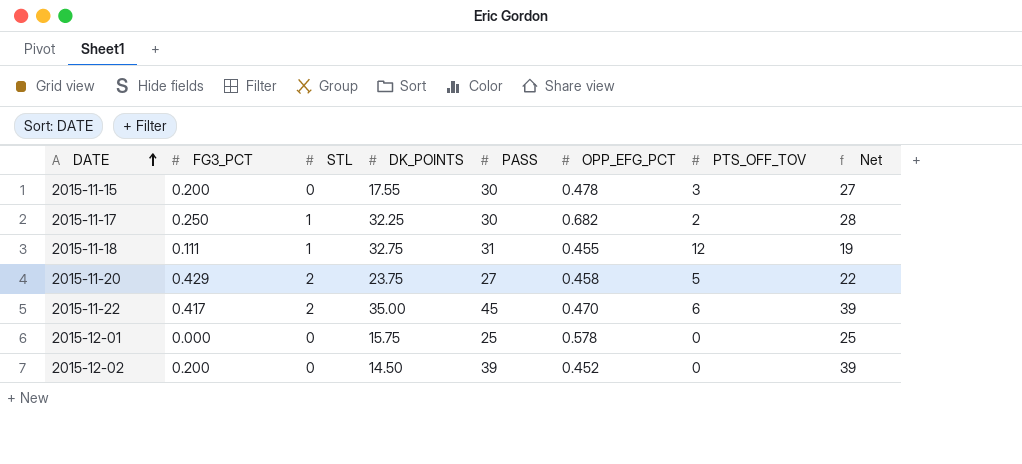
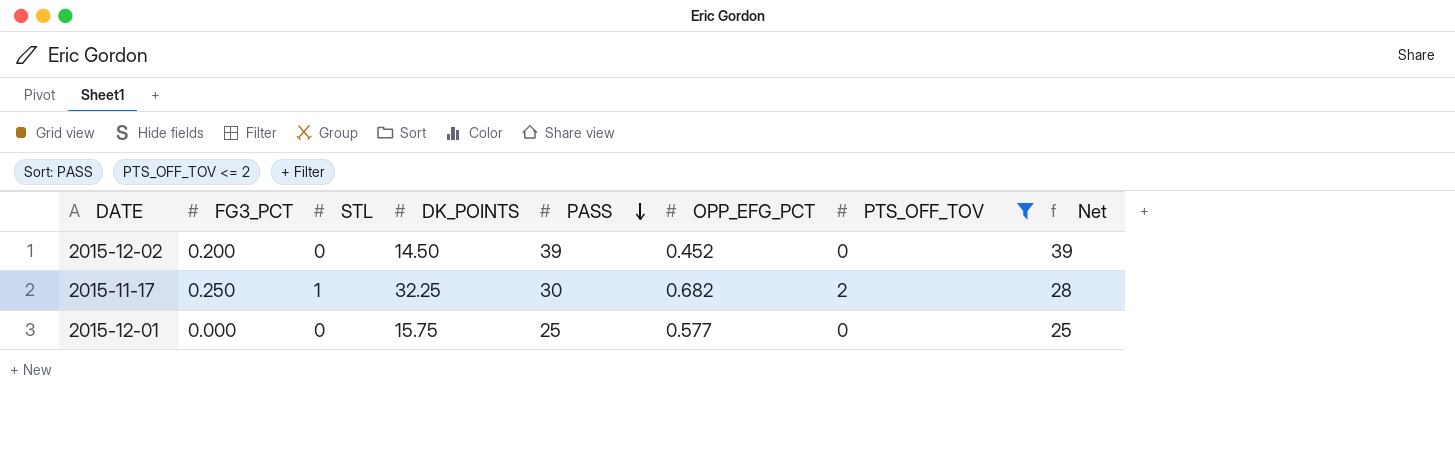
filter: none -> PTS_OFF_TOV <= 2
row order: DATE ascending -> PASS descending
2015-12-01 | OPP_EFG_PCT: 0.578 -> 0.577

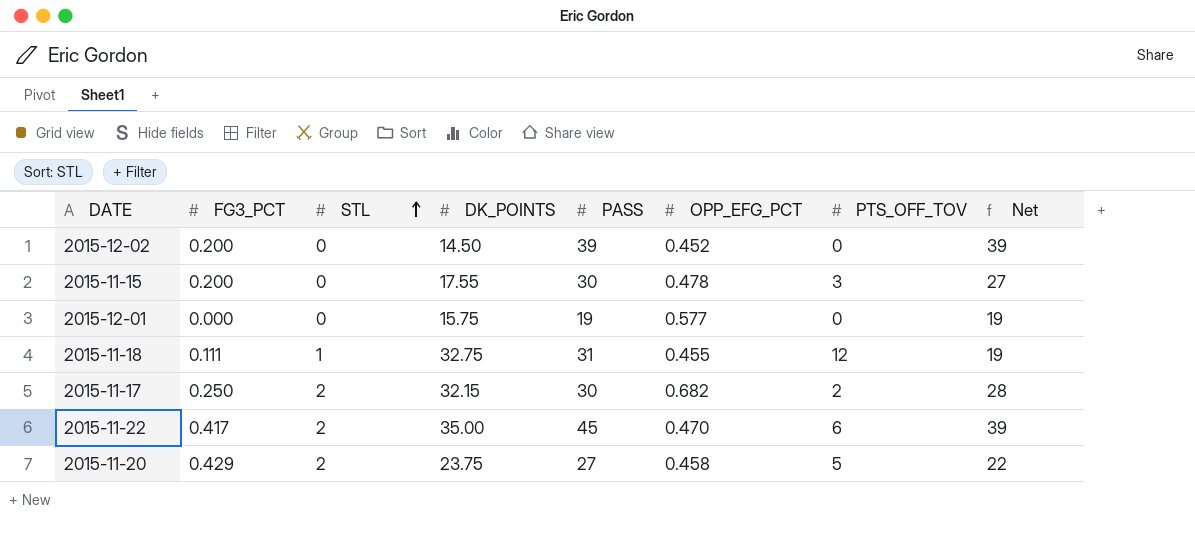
filter: PTS_OFF_TOV <= 2 -> none
row order: PASS descending -> STL ascending
2015-12-01 | PASS: 25 -> 19
2015-12-01 | Net: 25 -> 19
2015-11-17 | STL: 1 -> 2
2015-11-17 | DK_POINTS: 32.25 -> 32.15

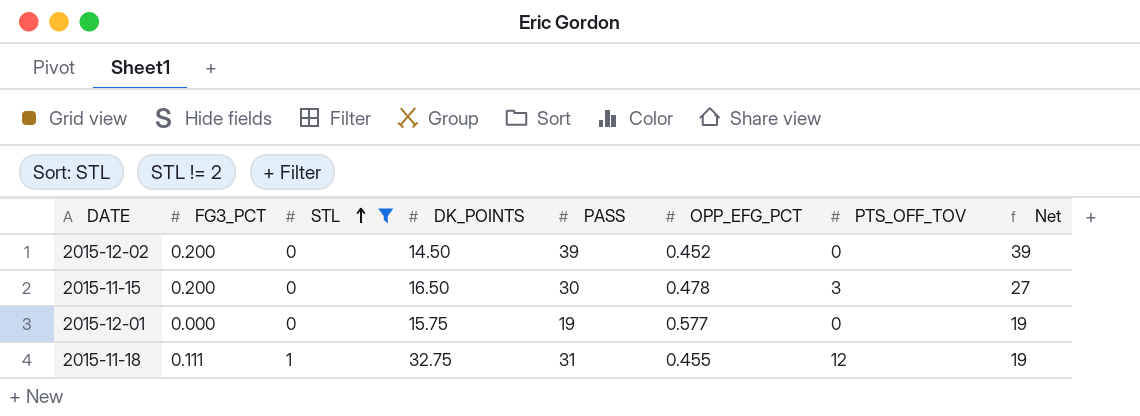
filter: none -> STL != 2
2015-11-15 | DK_POINTS: 17.55 -> 16.50

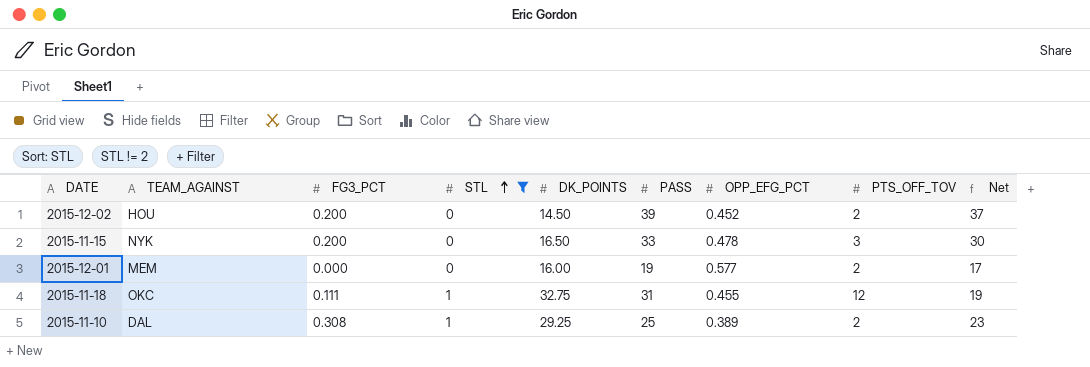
column TEAM_AGAINST | position: none -> 2
2015-12-02 | PTS_OFF_TOV: 0 -> 2
2015-12-02 | Net: 39 -> 37
2015-11-15 | PASS: 30 -> 33
2015-11-15 | Net: 27 -> 30
2015-12-01 | DK_POINTS: 15.75 -> 16.00
2015-12-01 | PTS_OFF_TOV: 0 -> 2
2015-12-01 | Net: 19 -> 17
row 2015-11-10: none -> DAL | 0.308 | 1 | 29.25 | 25 | 0.389 | 2 | 23

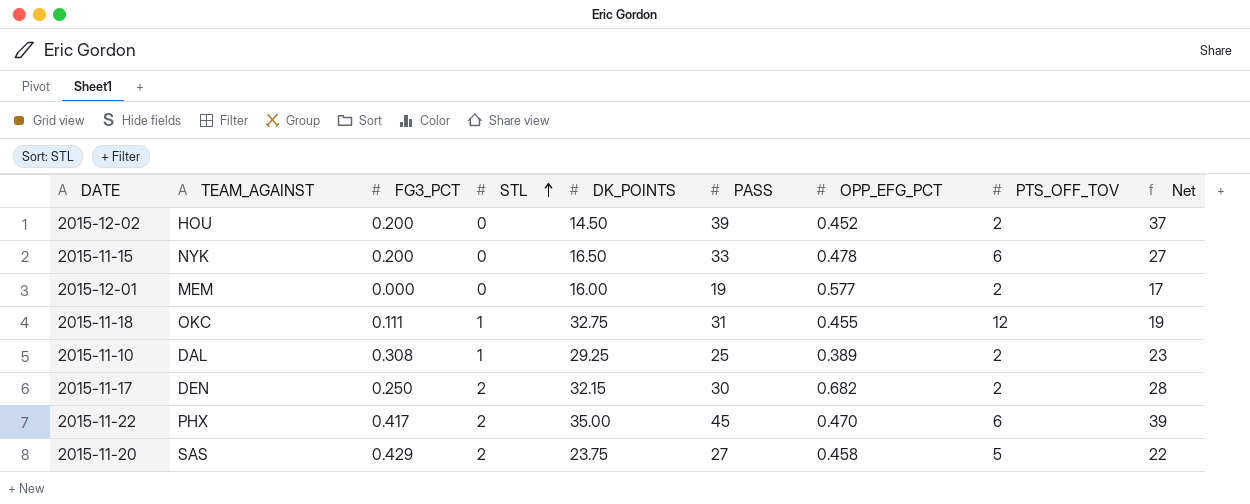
filter: STL != 2 -> none
2015-11-15 | PTS_OFF_TOV: 3 -> 6
2015-11-15 | Net: 30 -> 27

